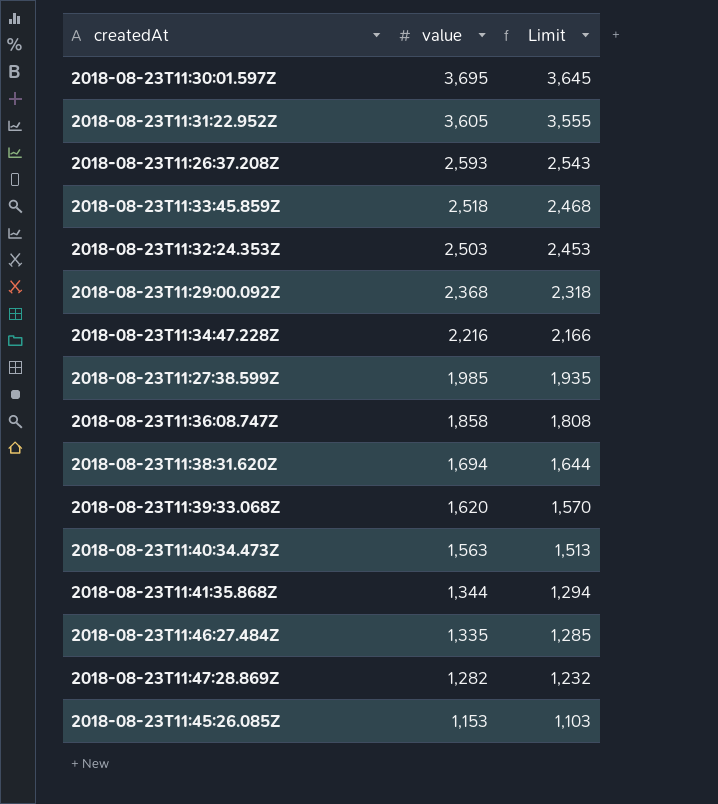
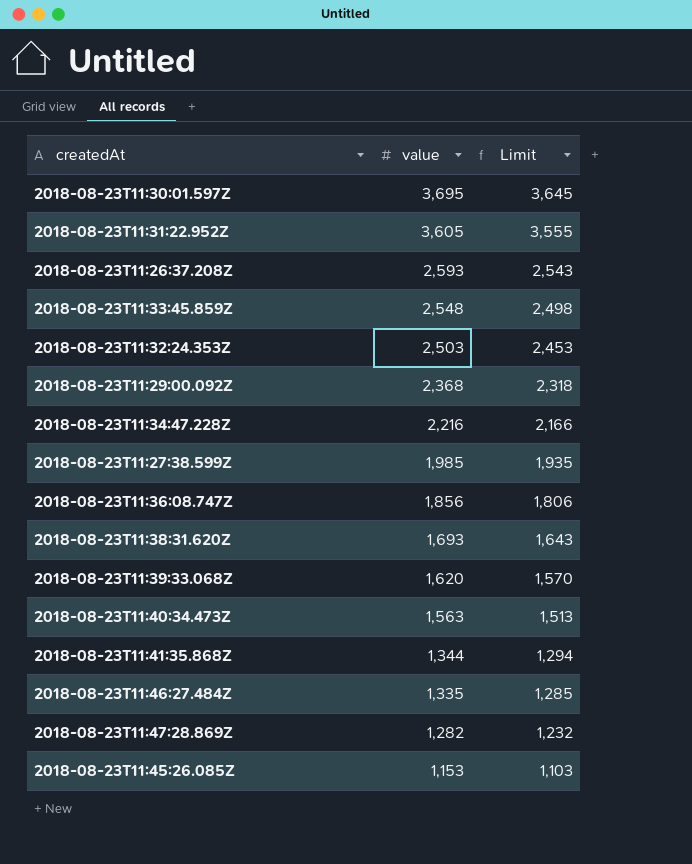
2018-08-23T11:33:45.859Z | value: 2,518 -> 2,548
2018-08-23T11:33:45.859Z | Limit: 2,468 -> 2,498
2018-08-23T11:36:08.747Z | value: 1,858 -> 1,856
2018-08-23T11:36:08.747Z | Limit: 1,808 -> 1,806
2018-08-23T11:38:31.620Z | value: 1,694 -> 1,693
2018-08-23T11:38:31.620Z | Limit: 1,644 -> 1,643

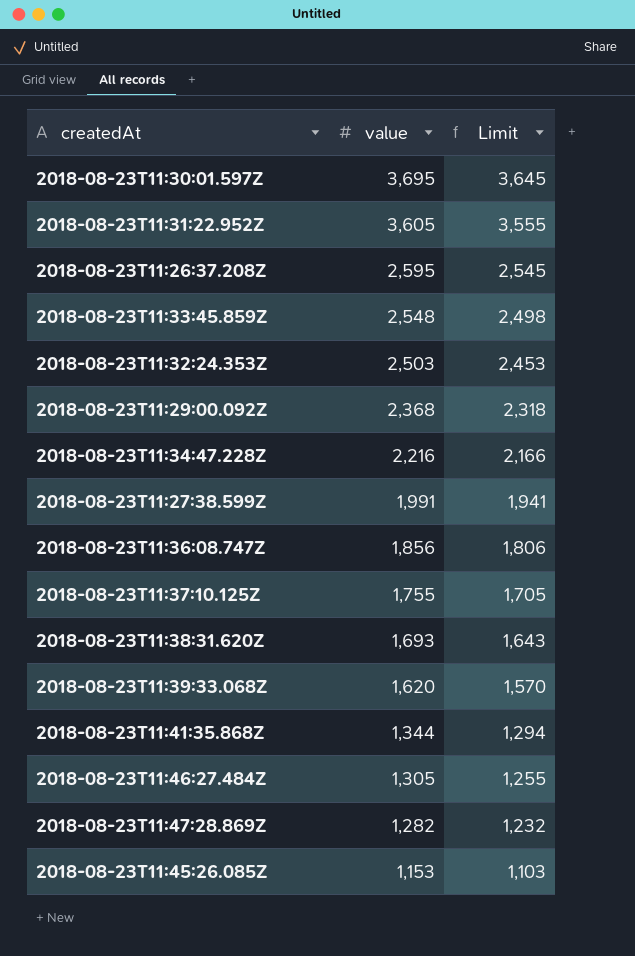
row 2018-08-23T11:40:34.473Z: 1,563 | 1,513 -> none
2018-08-23T11:26:37.208Z | value: 2,593 -> 2,595
2018-08-23T11:26:37.208Z | Limit: 2,543 -> 2,545
2018-08-23T11:27:38.599Z | value: 1,985 -> 1,991
2018-08-23T11:27:38.599Z | Limit: 1,935 -> 1,941
row 2018-08-23T11:37:10.125Z: none -> 1,755 | 1,705
2018-08-23T11:46:27.484Z | value: 1,335 -> 1,305
2018-08-23T11:46:27.484Z | Limit: 1,285 -> 1,255

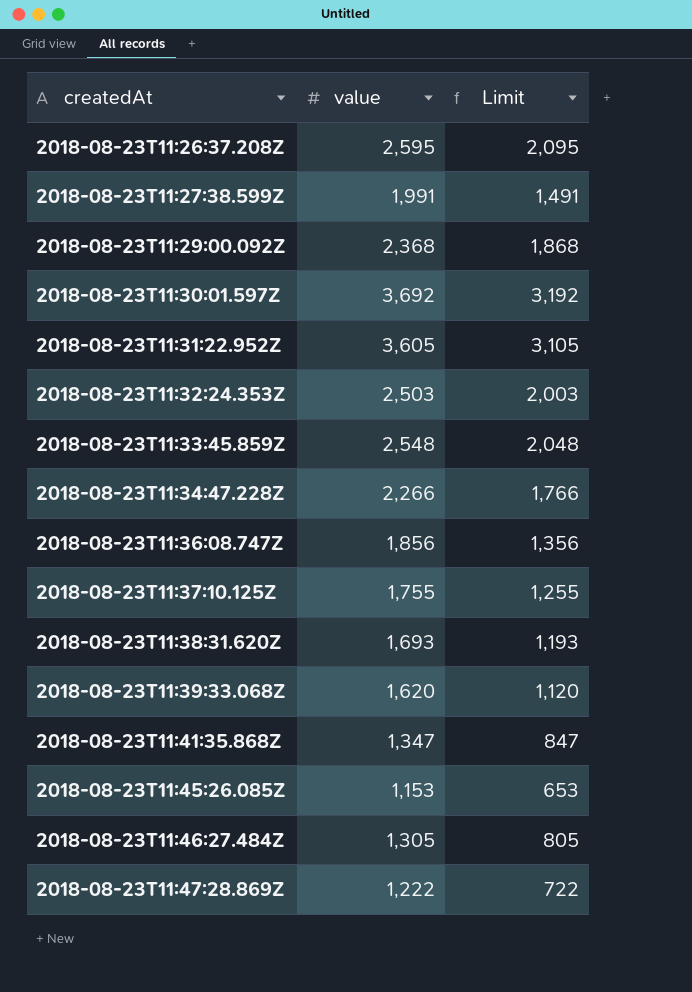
row order: value descending -> createdAt ascending
column Limit | formula: [value] - 50 -> [value] - 500
2018-08-23T11:30:01.597Z | value: 3,695 -> 3,692
2018-08-23T11:34:47.228Z | value: 2,216 -> 2,266
2018-08-23T11:41:35.868Z | value: 1,344 -> 1,347
2018-08-23T11:47:28.869Z | value: 1,282 -> 1,222

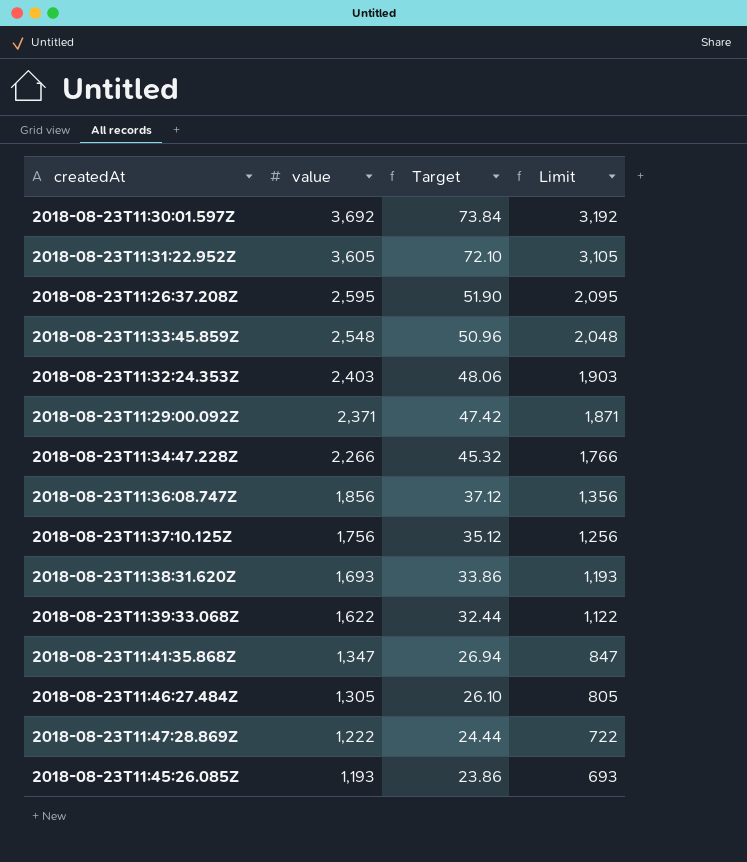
row order: createdAt ascending -> value descending
column Target | formula: none -> [value] * 0.02
row 2018-08-23T11:27:38.599Z: 1,991 | 1,491 -> none
2018-08-23T11:32:24.353Z | value: 2,503 -> 2,403
2018-08-23T11:32:24.353Z | Limit: 2,003 -> 1,903
2018-08-23T11:29:00.092Z | value: 2,368 -> 2,371
2018-08-23T11:29:00.092Z | Limit: 1,868 -> 1,871
2018-08-23T11:37:10.125Z | value: 1,755 -> 1,756
2018-08-23T11:37:10.125Z | Limit: 1,255 -> 1,256
2018-08-23T11:39:33.068Z | value: 1,620 -> 1,622
2018-08-23T11:39:33.068Z | Limit: 1,120 -> 1,122
2018-08-23T11:45:26.085Z | value: 1,153 -> 1,193
2018-08-23T11:45:26.085Z | Limit: 653 -> 693

